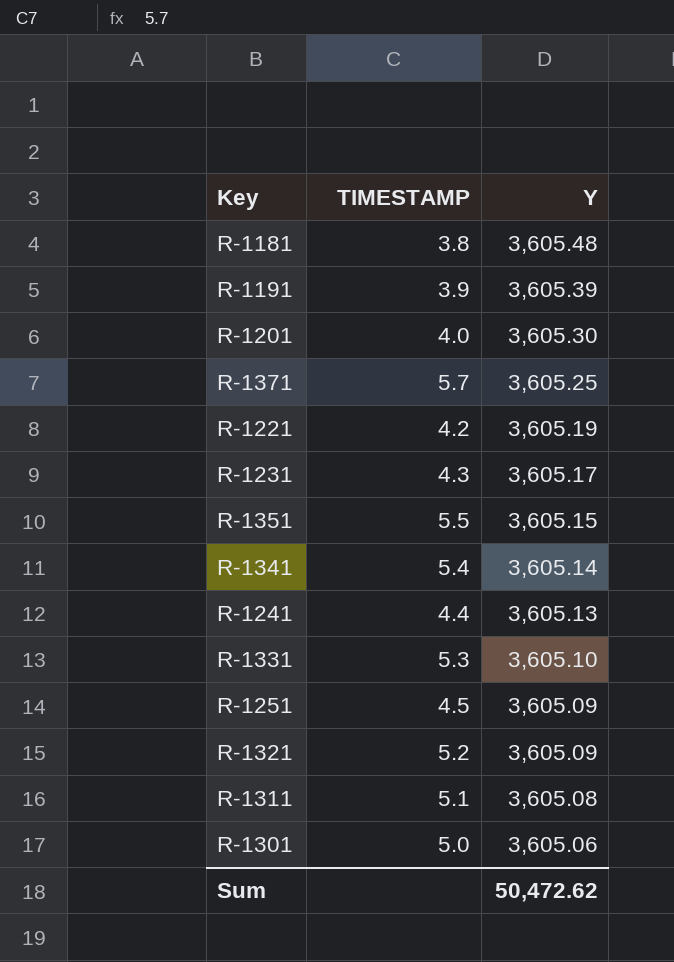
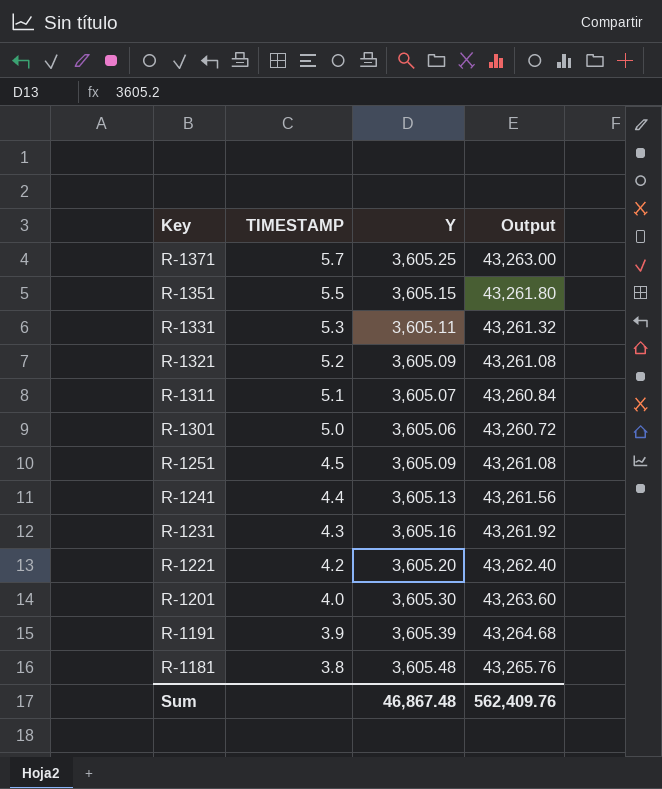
row order: Y descending -> Key descending
column Output | formula: none -> [Y] * 12
row R-1341: 5.4 | 3,605.14 -> none
R-1331 | Y: 3,605.10 -> 3,605.11
R-1311 | Y: 3,605.08 -> 3,605.07
R-1231 | Y: 3,605.17 -> 3,605.16
R-1221 | Y: 3,605.19 -> 3,605.20
Sum | Y: 50,472.62 -> 46,867.48

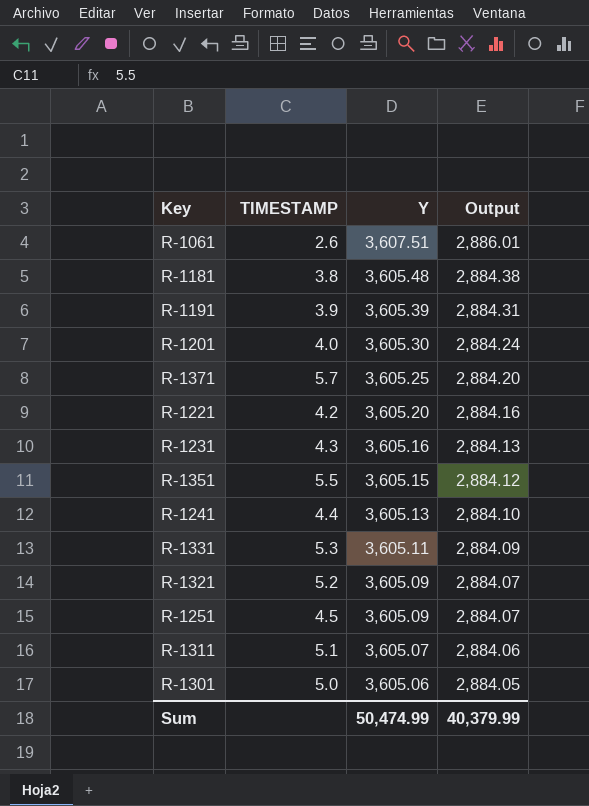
row order: Key descending -> Y descending
column Output | formula: [Y] * 12 -> [Y] * 0.8
row R-1061: none -> 2.6 | 3,607.51 | 2,886.01
Sum | Y: 46,867.48 -> 50,474.99
Sum | Output: 562,409.76 -> 40,379.99

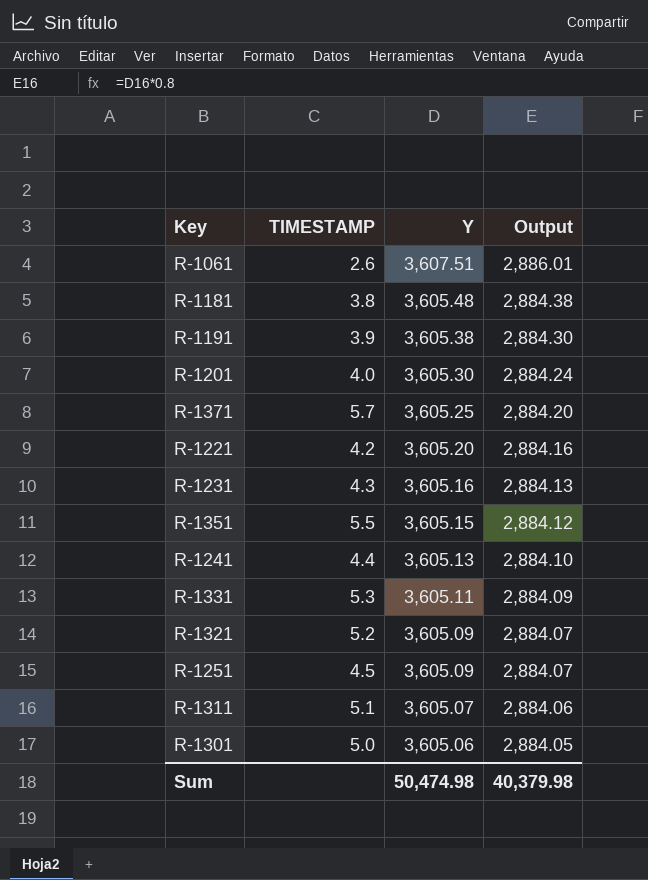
R-1191 | Y: 3,605.39 -> 3,605.38
R-1191 | Output: 2,884.31 -> 2,884.30
Sum | Y: 50,474.99 -> 50,474.98
Sum | Output: 40,379.99 -> 40,379.98

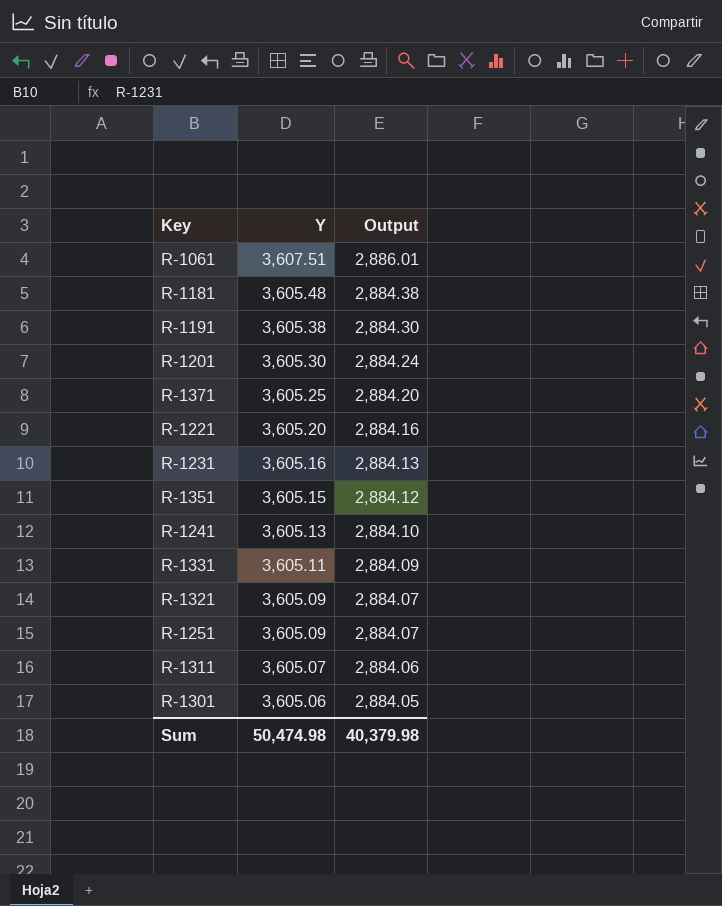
column TIMESTAMP | position: 2 -> none

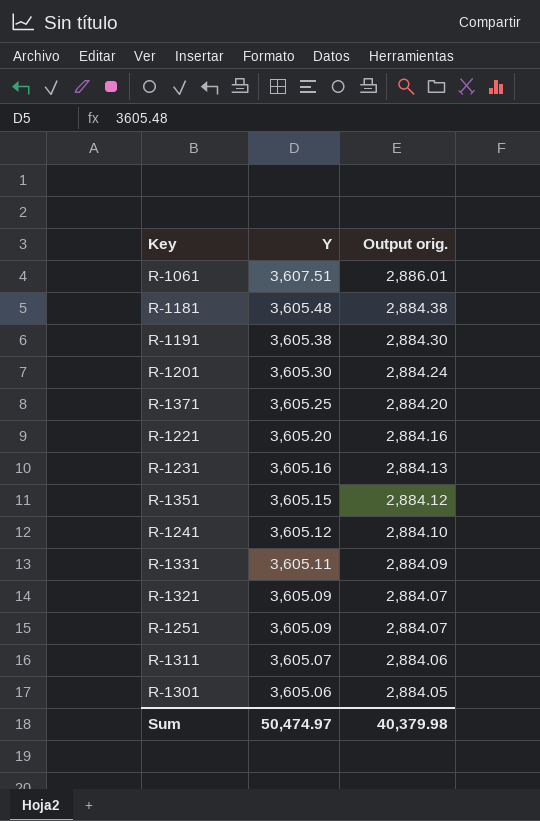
column name: Output -> Output orig.
R-1241 | Y: 3,605.13 -> 3,605.12
Sum | Y: 50,474.98 -> 50,474.97

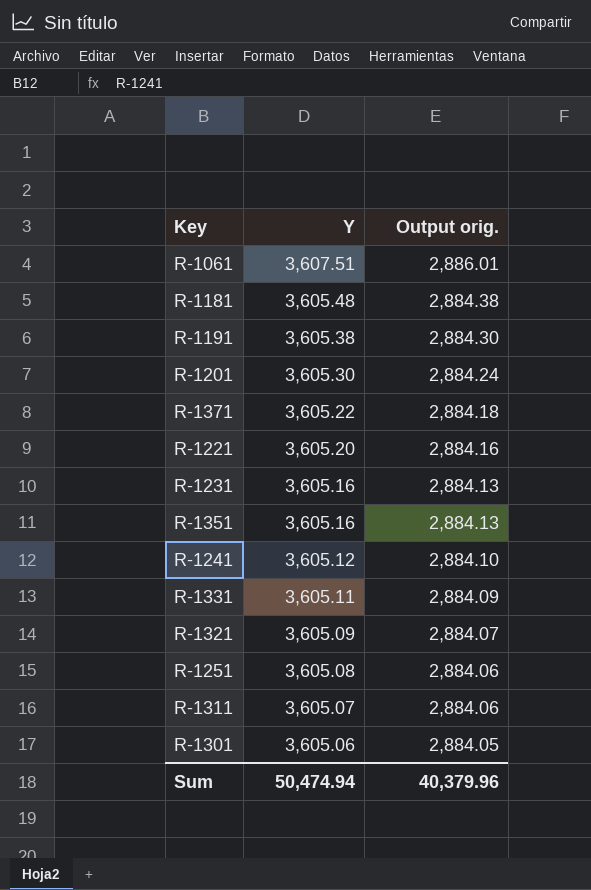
R-1371 | Y: 3,605.25 -> 3,605.22
R-1371 | Output orig.: 2,884.20 -> 2,884.18
R-1351 | Y: 3,605.15 -> 3,605.16
R-1351 | Output orig.: 2,884.12 -> 2,884.13
R-1251 | Y: 3,605.09 -> 3,605.08
R-1251 | Output orig.: 2,884.07 -> 2,884.06
Sum | Y: 50,474.97 -> 50,474.94
Sum | Output orig.: 40,379.98 -> 40,379.96

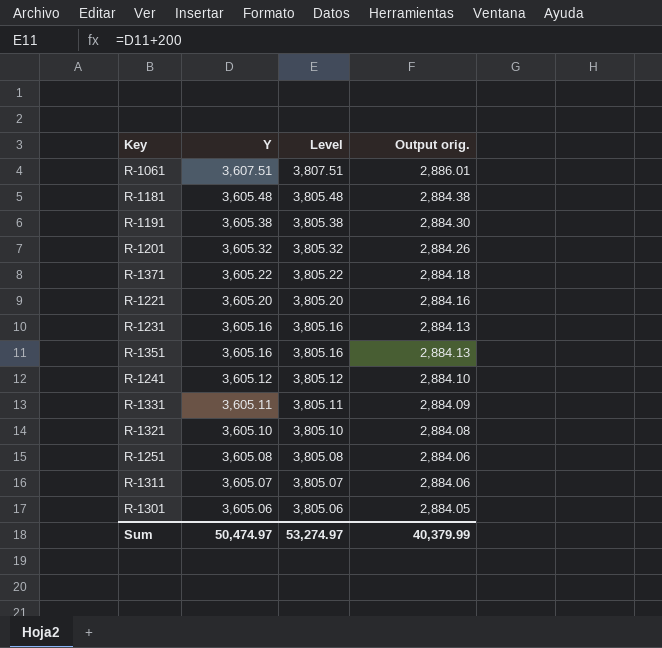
column Level | formula: none -> [Y] + 200
R-1201 | Y: 3,605.30 -> 3,605.32
R-1201 | Output orig.: 2,884.24 -> 2,884.26
R-1321 | Y: 3,605.09 -> 3,605.10
R-1321 | Output orig.: 2,884.07 -> 2,884.08
Sum | Y: 50,474.94 -> 50,474.97
Sum | Output orig.: 40,379.96 -> 40,379.99

